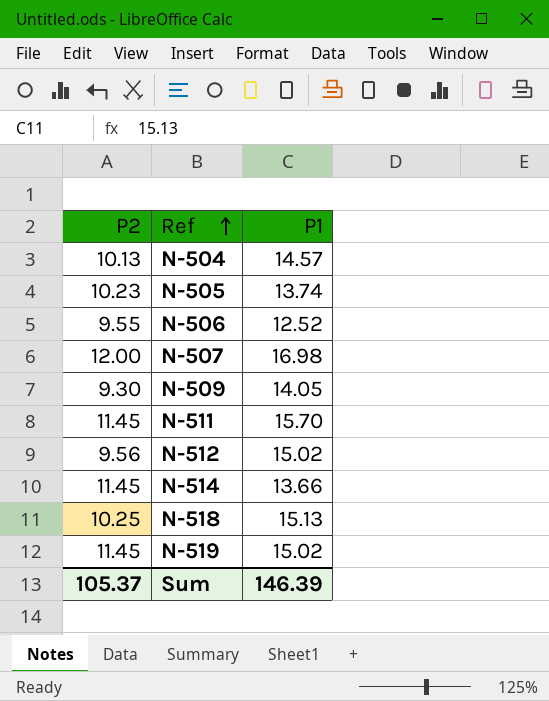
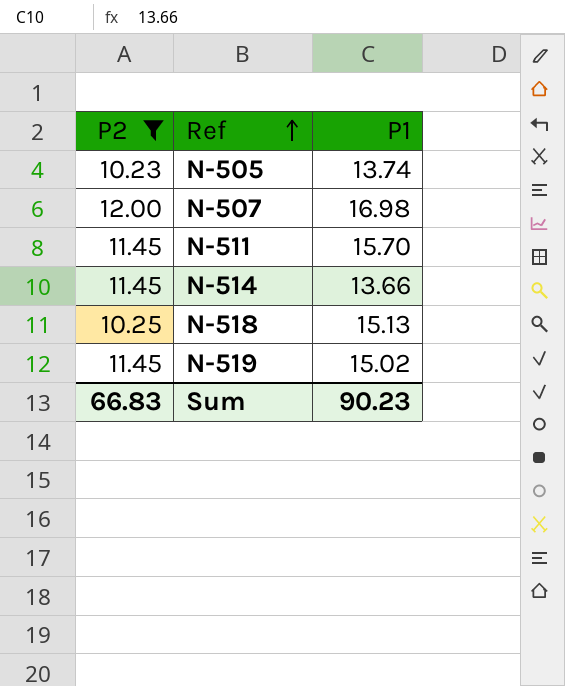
filter: none -> P2 >= 10.23
Sum | P2: 105.37 -> 66.83
Sum | P1: 146.39 -> 90.23

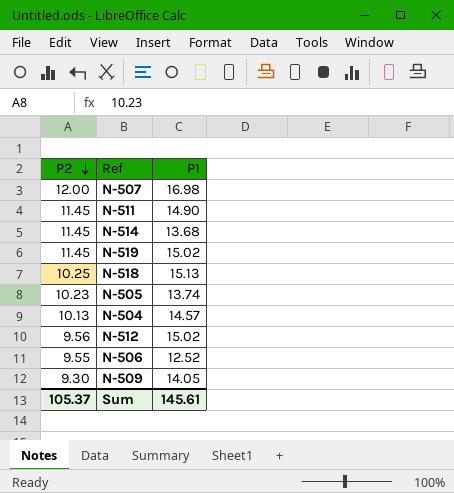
filter: P2 >= 10.23 -> none
row order: Ref ascending -> P2 descending
N-511 | P1: 15.70 -> 14.90
N-514 | P1: 13.66 -> 13.68
Sum | P2: 66.83 -> 105.37
Sum | P1: 90.23 -> 145.61

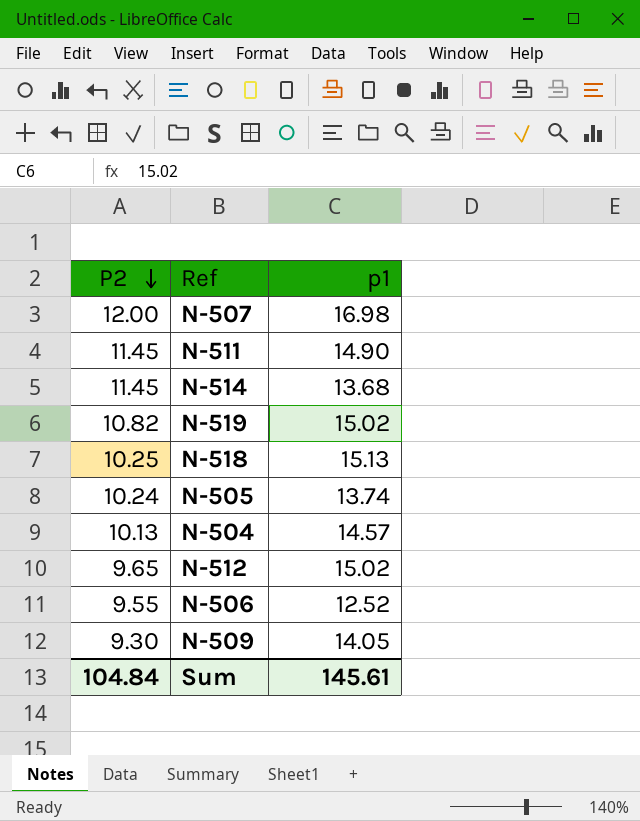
column name: P1 -> p1
N-519 | P2: 11.45 -> 10.82
N-505 | P2: 10.23 -> 10.24
N-512 | P2: 9.56 -> 9.65
Sum | P2: 105.37 -> 104.84

